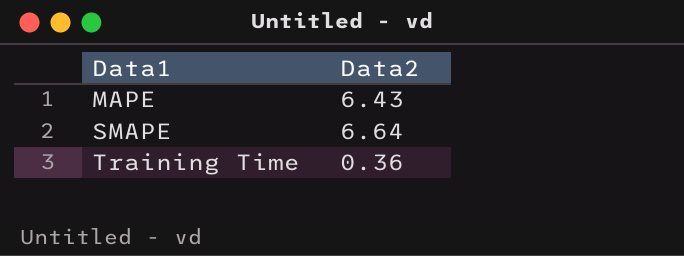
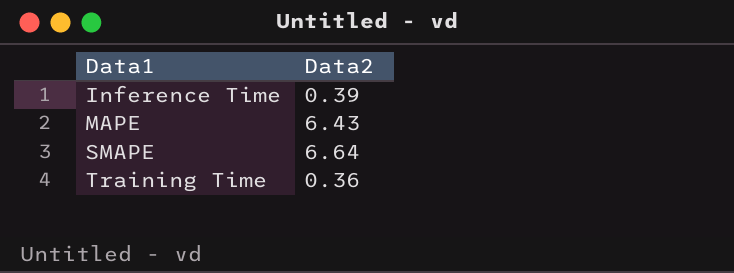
row Inference Time: none -> 0.39

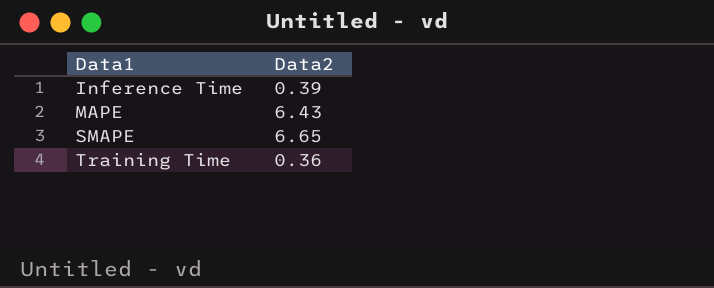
SMAPE | Data2: 6.64 -> 6.65

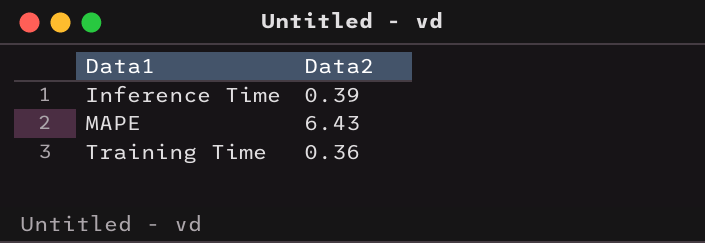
row SMAPE: 6.65 -> none

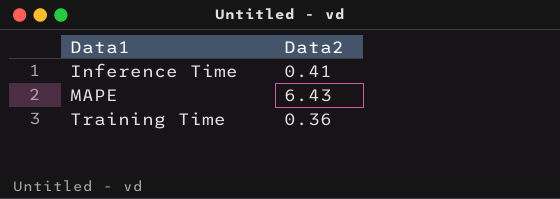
Inference Time | Data2: 0.39 -> 0.41

